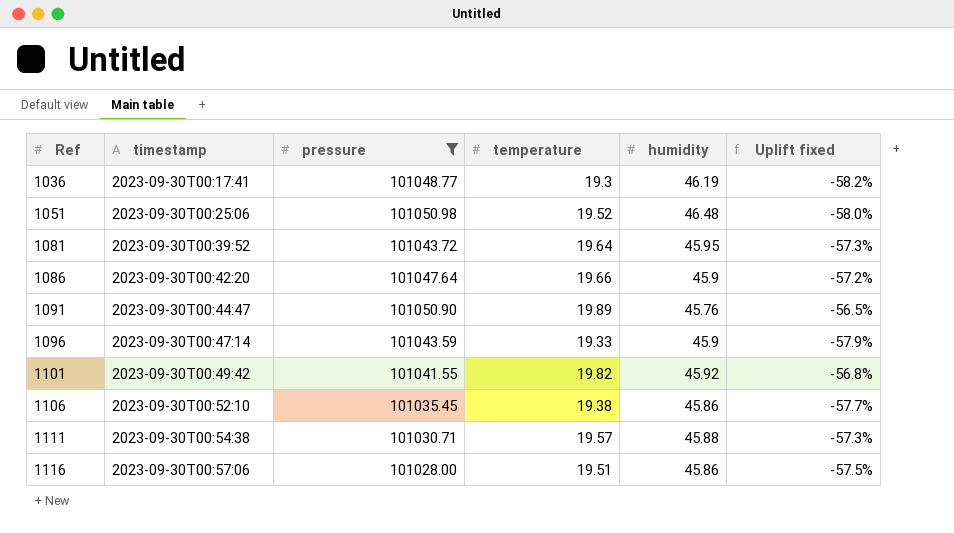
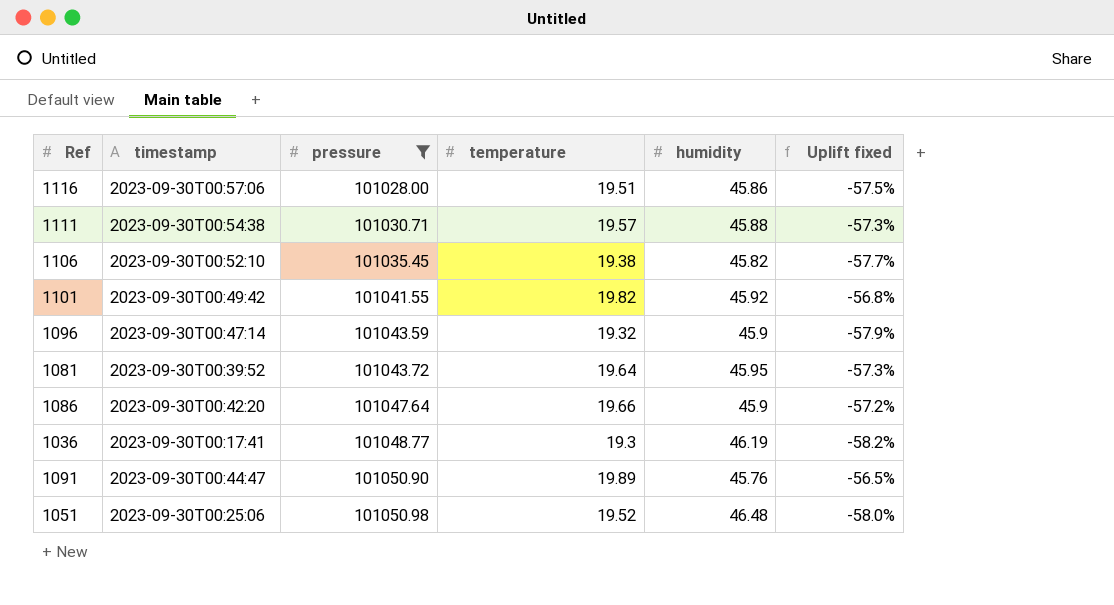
row order: Ref ascending -> pressure ascending
1106 | humidity: 45.86 -> 45.82
1096 | temperature: 19.33 -> 19.32

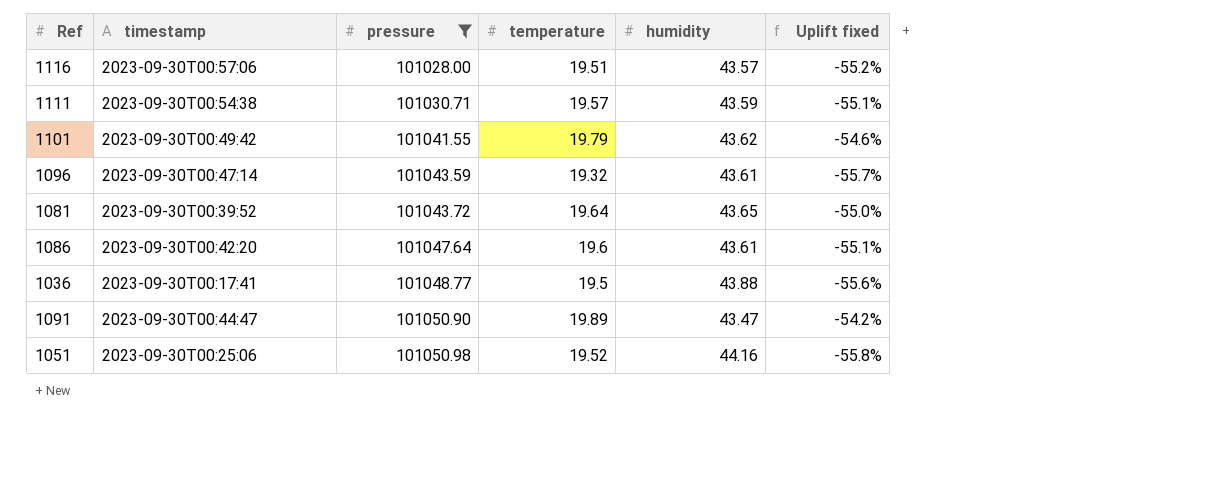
row 1106: 2023-09-30T00:52:10 | 101035.45 | 19.38 | 45.82 | -57.7% -> none
1116 | humidity: 45.86 -> 43.57
1116 | Uplift fixed: -57.5% -> -55.2%
1111 | humidity: 45.88 -> 43.59
1111 | Uplift fixed: -57.3% -> -55.1%
1101 | temperature: 19.82 -> 19.79
1101 | humidity: 45.92 -> 43.62
1101 | Uplift fixed: -56.8% -> -54.6%
1096 | humidity: 45.9 -> 43.61
1096 | Uplift fixed: -57.9% -> -55.7%
1081 | humidity: 45.95 -> 43.65
1081 | Uplift fixed: -57.3% -> -55.0%
1086 | temperature: 19.66 -> 19.6
1086 | humidity: 45.9 -> 43.61
1086 | Uplift fixed: -57.2% -> -55.1%
1036 | temperature: 19.3 -> 19.5
1036 | humidity: 46.19 -> 43.88
1036 | Uplift fixed: -58.2% -> -55.6%
1091 | humidity: 45.76 -> 43.47
1091 | Uplift fixed: -56.5% -> -54.2%
1051 | humidity: 46.48 -> 44.16
1051 | Uplift fixed: -58.0% -> -55.8%

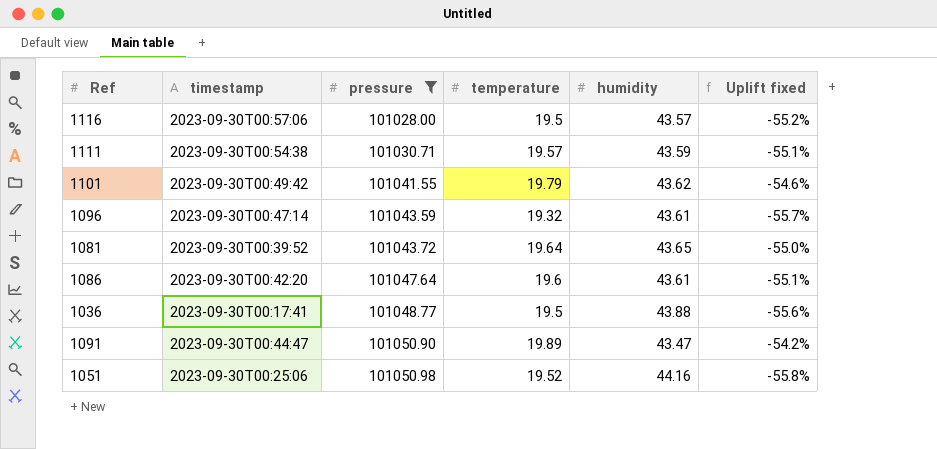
1116 | temperature: 19.51 -> 19.5

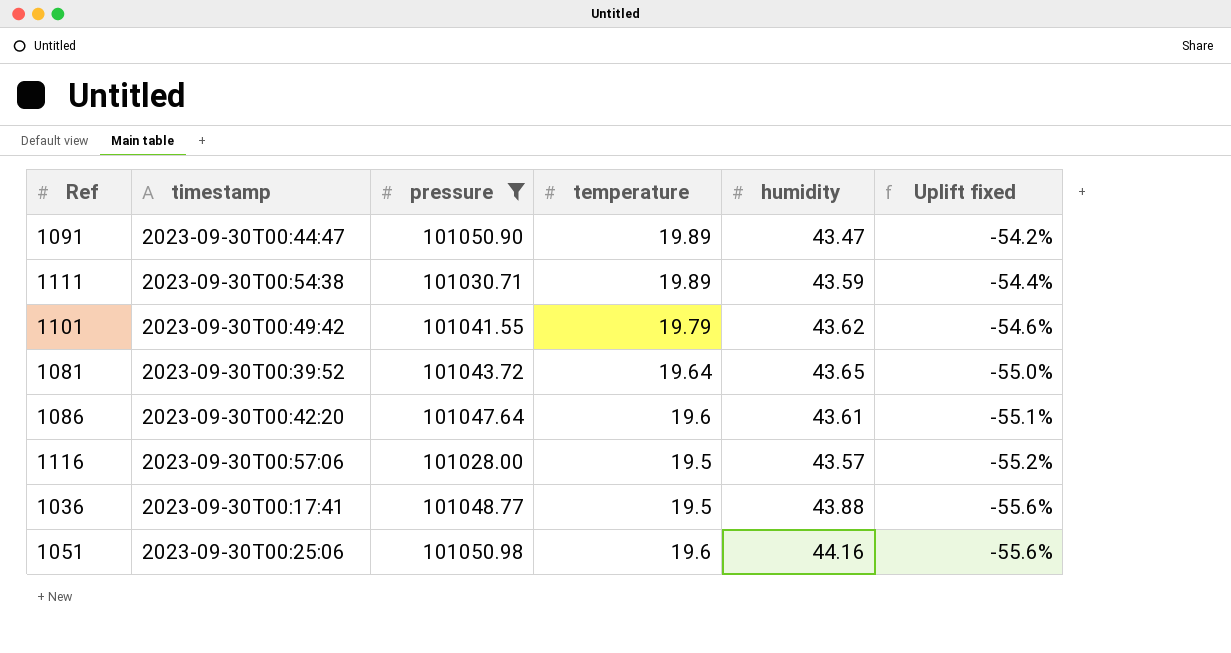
row order: pressure ascending -> Uplift fixed descending
row 1096: 2023-09-30T00:47:14 | 101043.59 | 19.32 | 43.61 | -55.7% -> none
1111 | temperature: 19.57 -> 19.89
1111 | Uplift fixed: -55.1% -> -54.4%
1051 | temperature: 19.52 -> 19.6
1051 | Uplift fixed: -55.8% -> -55.6%

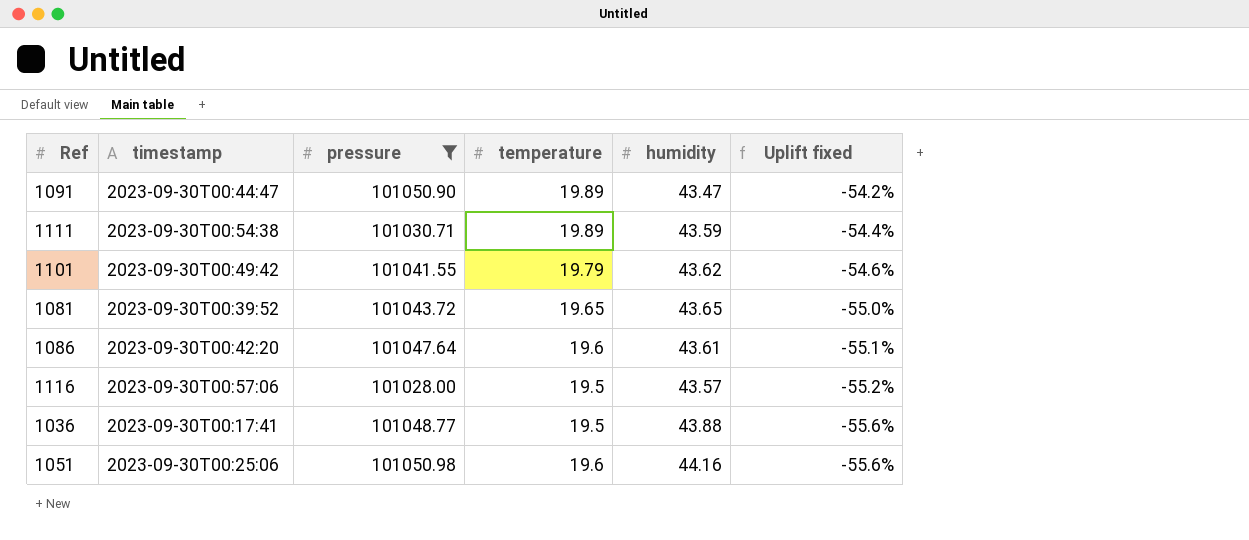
1081 | temperature: 19.64 -> 19.65

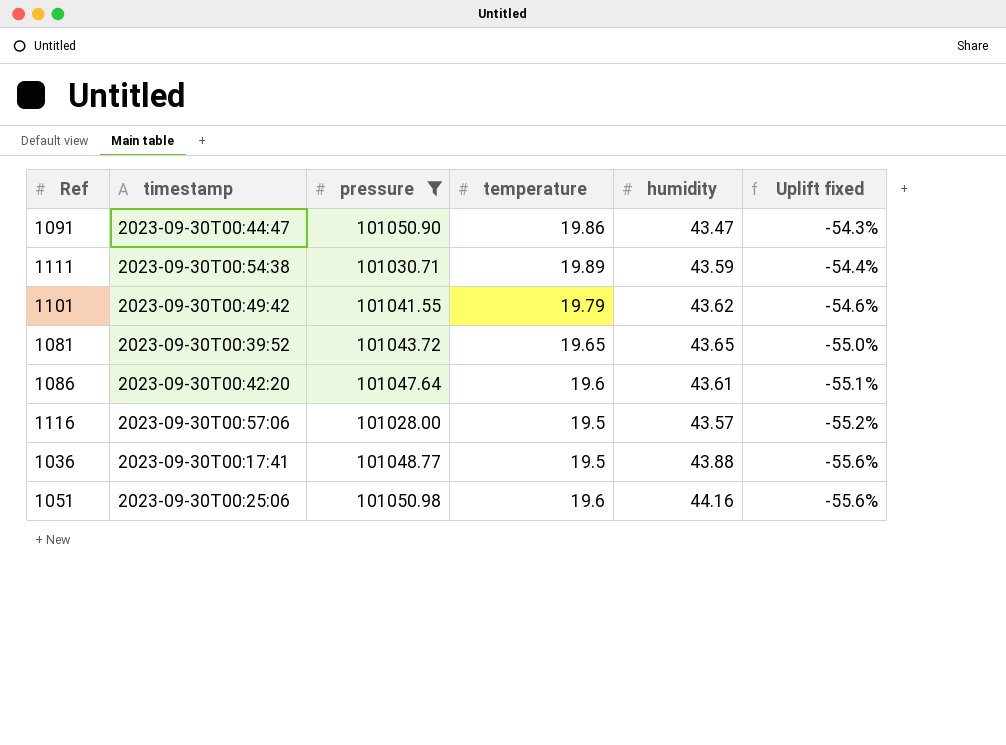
1091 | temperature: 19.89 -> 19.86
1091 | Uplift fixed: -54.2% -> -54.3%

